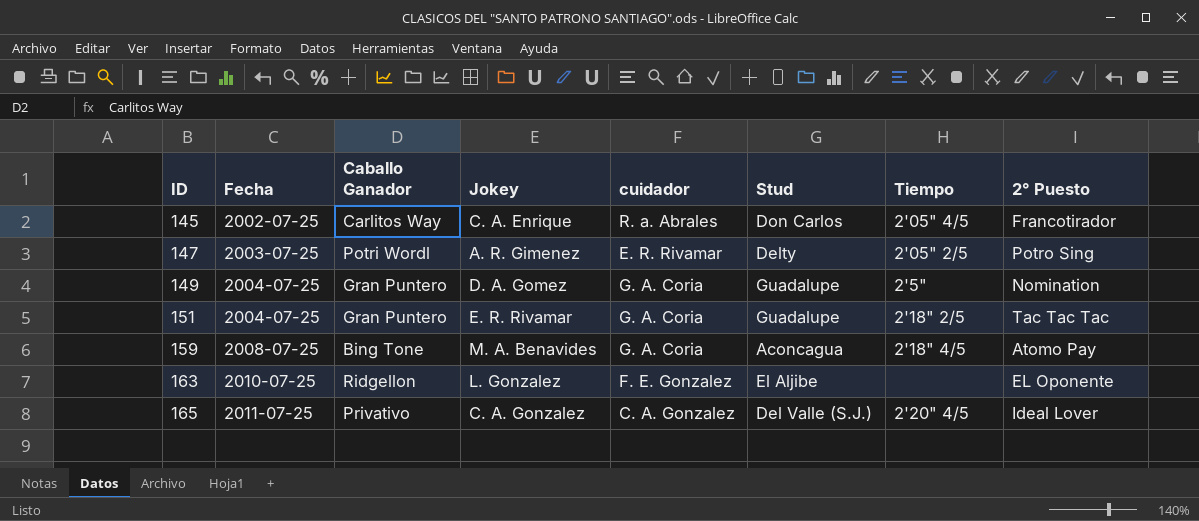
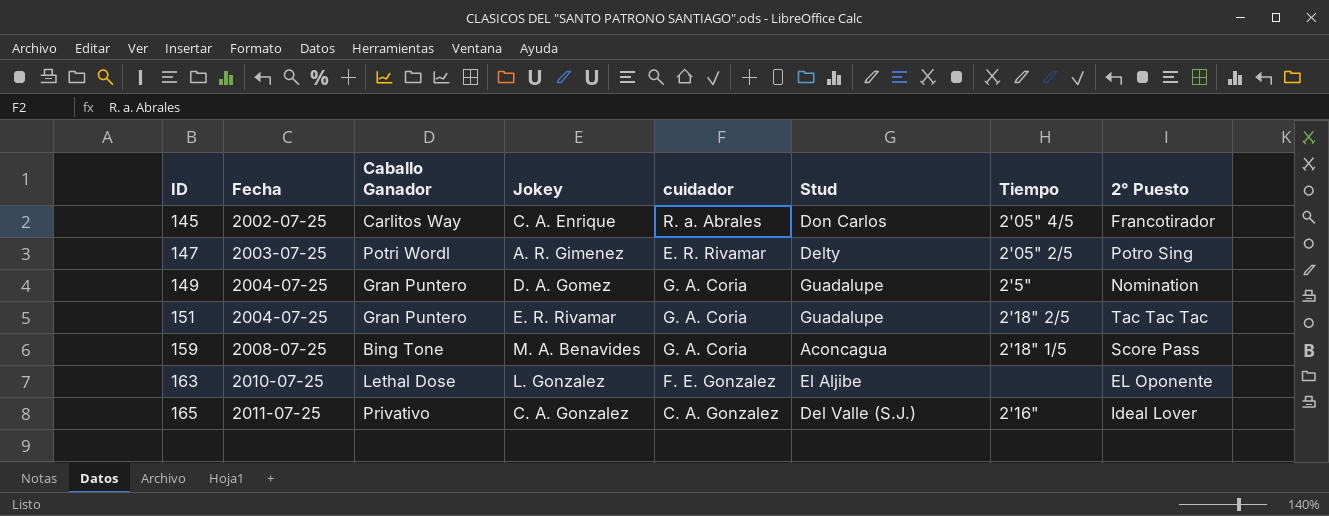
159 | Tiempo: 2'18" 4/5 -> 2'18" 1/5
159 | 2° Puesto: Atomo Pay -> Score Pass
163 | Caballo Ganador: Ridgellon -> Lethal Dose
165 | Tiempo: 2'20" 4/5 -> 2'16"

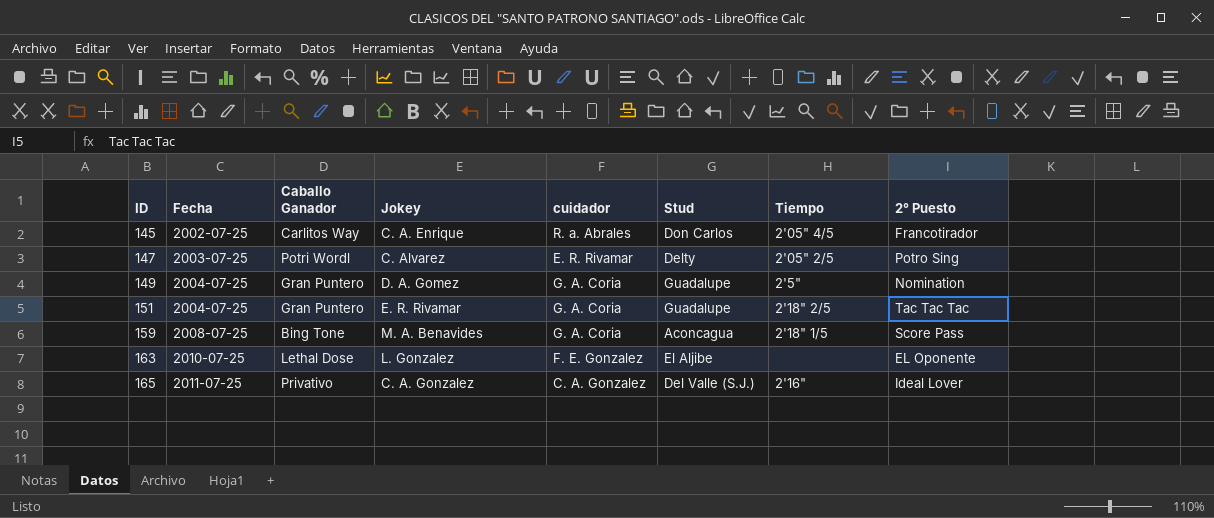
147 | Jokey: A. R. Gimenez -> C. Alvarez

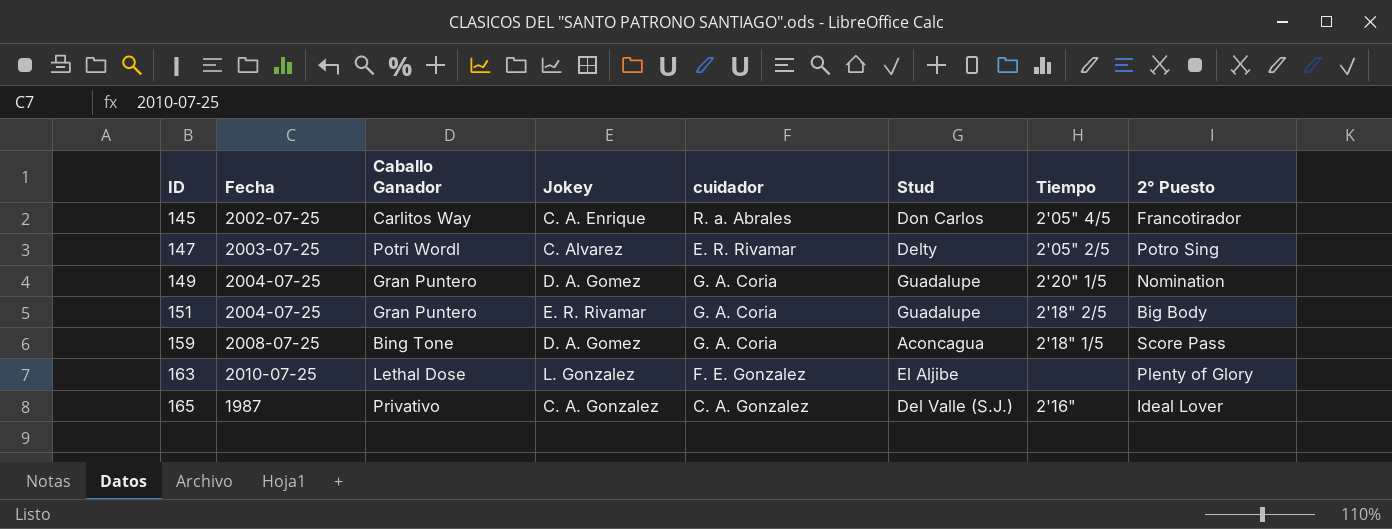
149 | Tiempo: 2'5" -> 2'20" 1/5
151 | 2° Puesto: Tac Tac Tac -> Big Body
159 | Jokey: M. A. Benavides -> D. A. Gomez
163 | 2° Puesto: EL Oponente -> Plenty of Glory
165 | Fecha: 2011-07-25 -> 1987

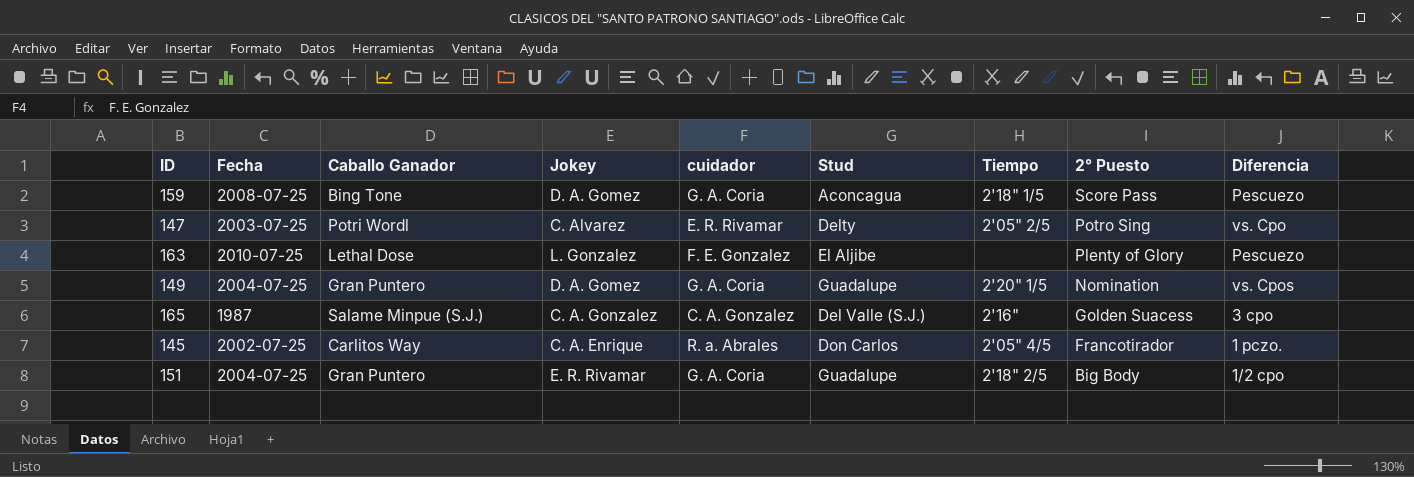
row order: ID ascending -> 2° Puesto descending
column Diferencia | position: none -> 9
165 | Caballo Ganador: Privativo -> Salame Minpue (S.J.)
165 | 2° Puesto: Ideal Lover -> Golden Suacess

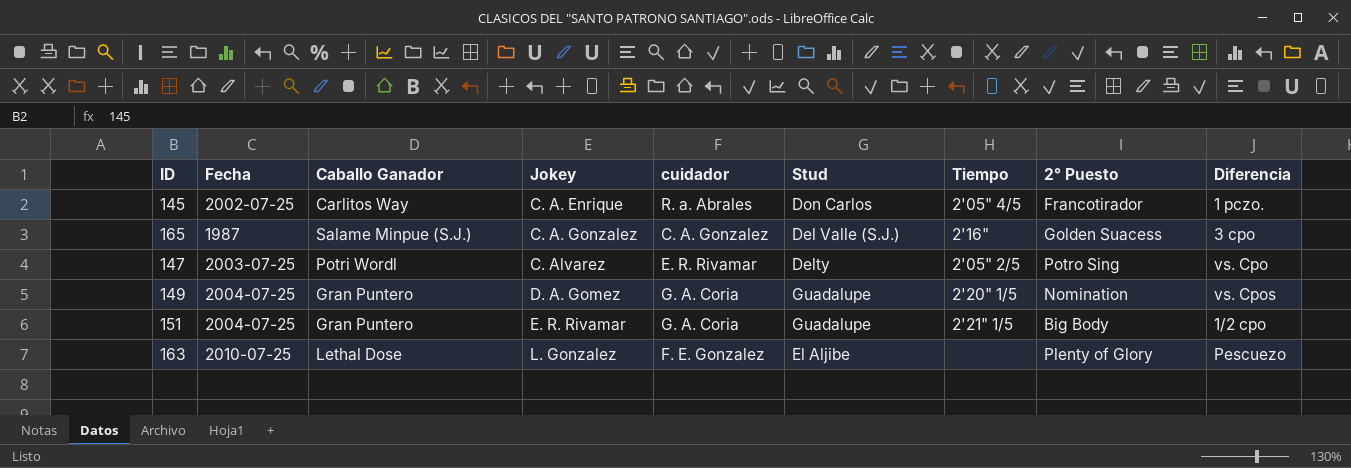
row order: 2° Puesto descending -> Jokey ascending
row 159: 2008-07-25 | Bing Tone | D. A. Gomez | G. A. Coria | Aconcagua | 2'18" 1/5 | Score Pass | Pescuezo -> none
151 | Tiempo: 2'18" 2/5 -> 2'21" 1/5

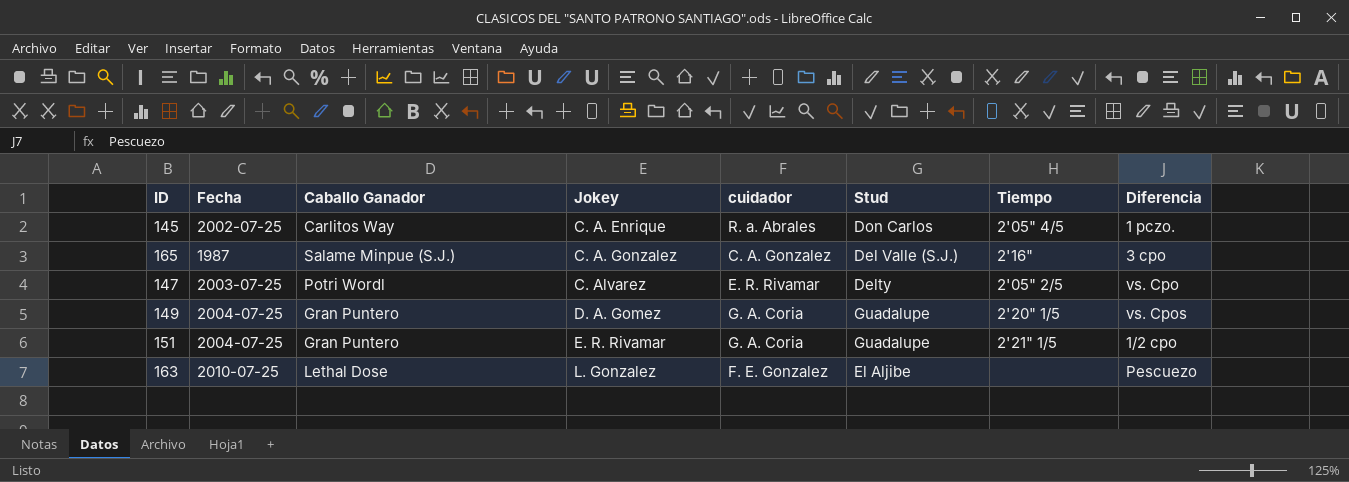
column 2° Puesto | position: 8 -> none

